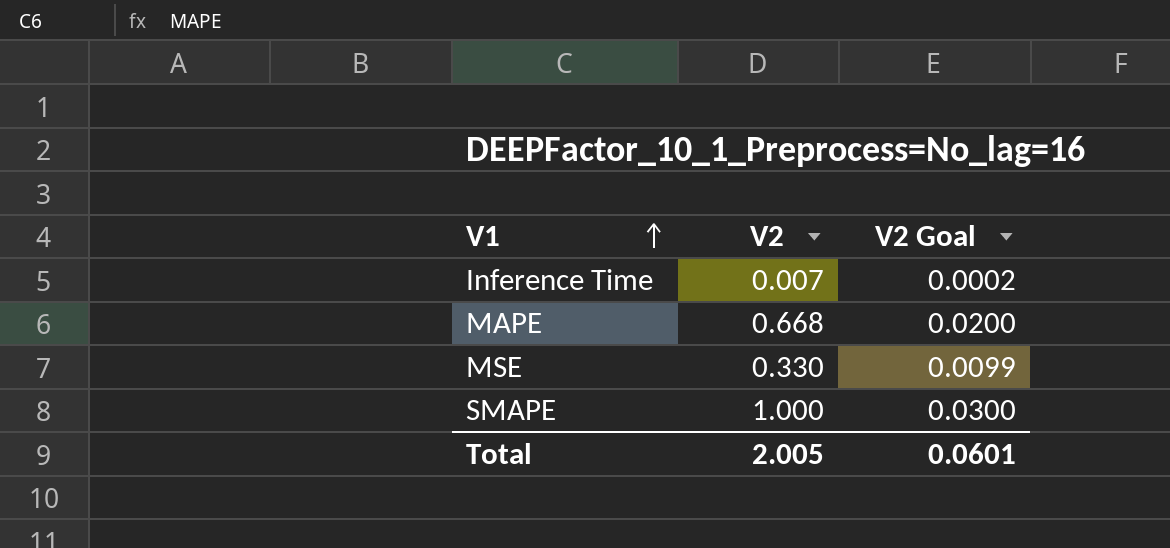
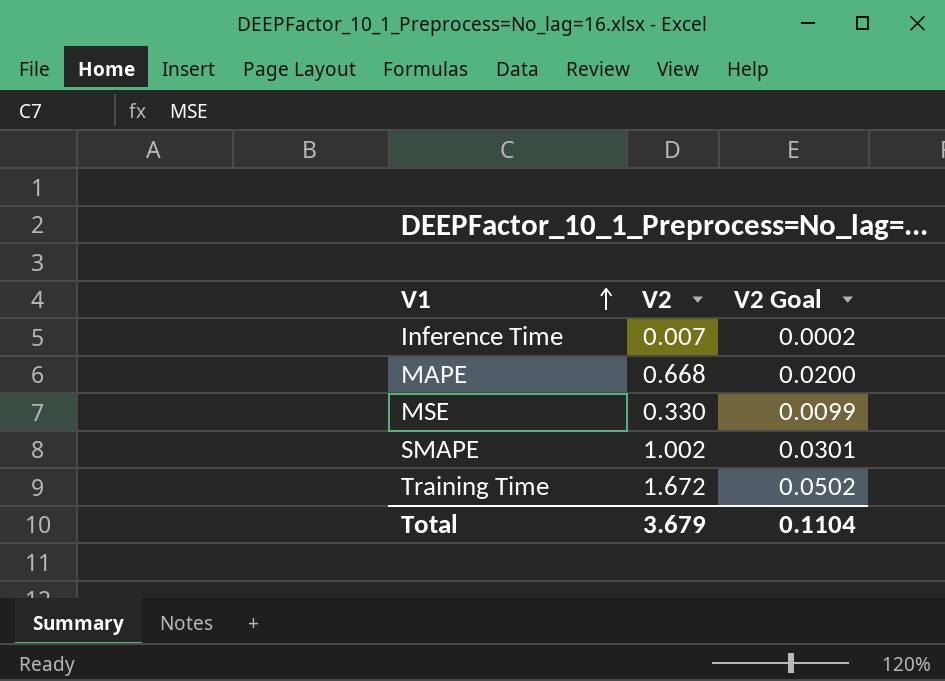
SMAPE | V2: 1.000 -> 1.002
SMAPE | V2 Goal: 0.0300 -> 0.0301
row Training Time: none -> 1.672 | 0.0502
Total | V2: 2.005 -> 3.679
Total | V2 Goal: 0.0601 -> 0.1104

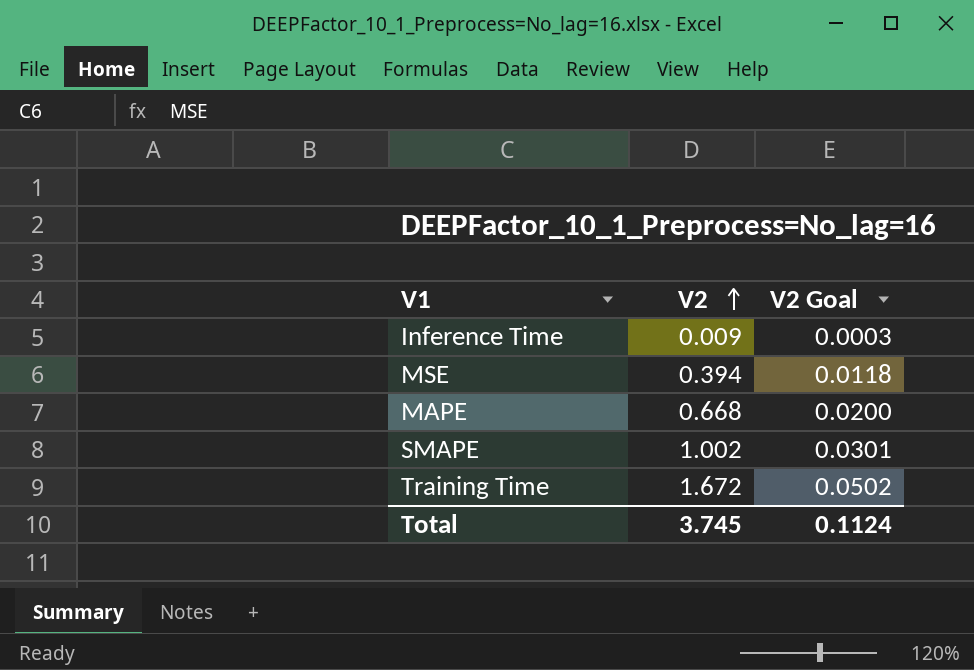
row order: V1 ascending -> V2 ascending
Inference Time | V2: 0.007 -> 0.009
Inference Time | V2 Goal: 0.0002 -> 0.0003
MSE | V2: 0.330 -> 0.394
MSE | V2 Goal: 0.0099 -> 0.0118
Total | V2: 3.679 -> 3.745
Total | V2 Goal: 0.1104 -> 0.1124

